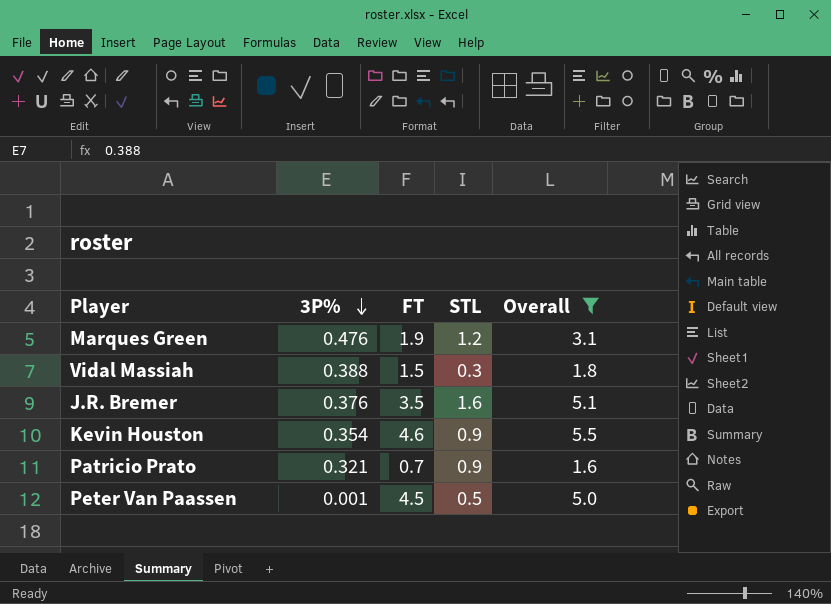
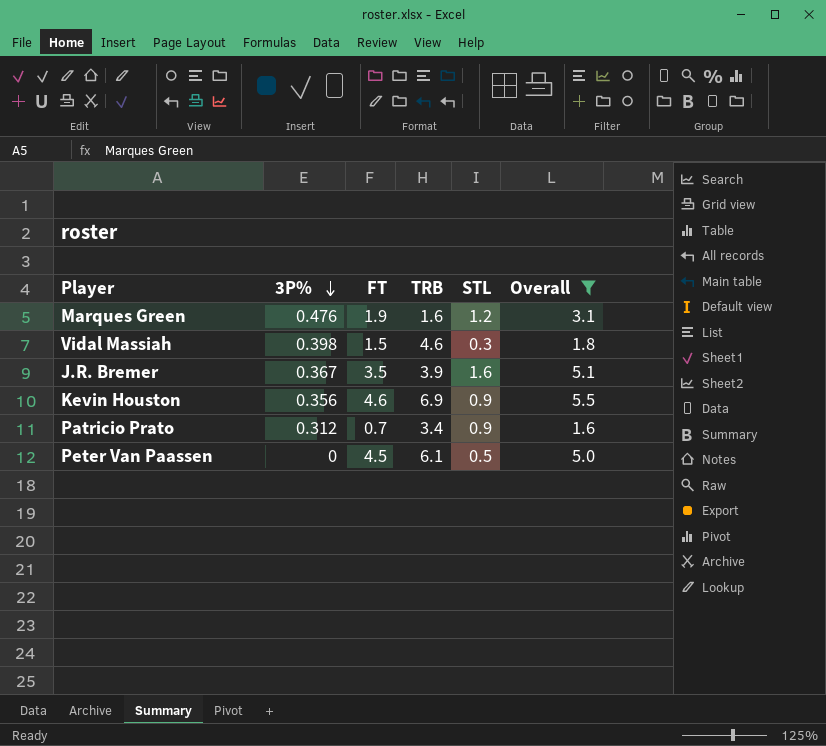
column TRB | position: none -> 4
Vidal Massiah | 3P%: 0.388 -> 0.398
J.R. Bremer | 3P%: 0.376 -> 0.367
Kevin Houston | 3P%: 0.354 -> 0.356
Patricio Prato | 3P%: 0.321 -> 0.312
Peter Van Paassen | 3P%: 0.001 -> 0

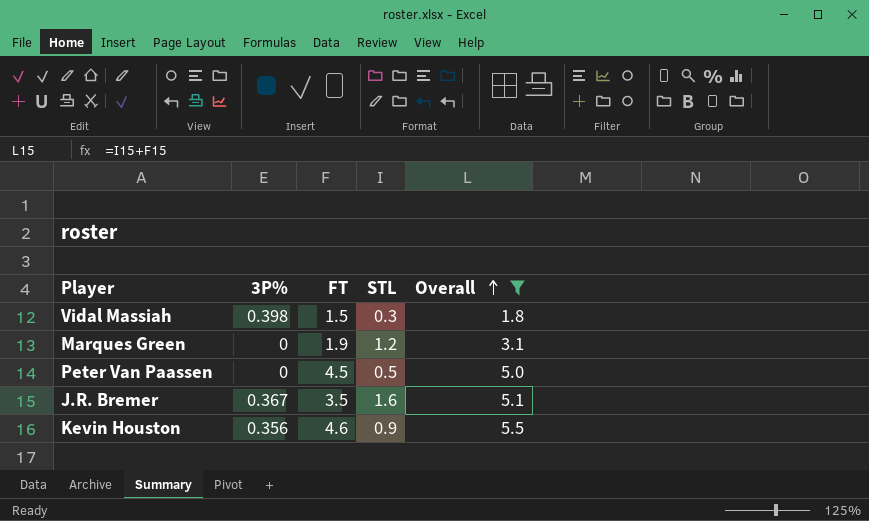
row order: 3P% descending -> Overall ascending
column TRB | position: 4 -> none
row Patricio Prato: 0.312 | 0.7 | 3.4 | 0.9 | 1.6 -> none
Marques Green | 3P%: 0.476 -> 0

